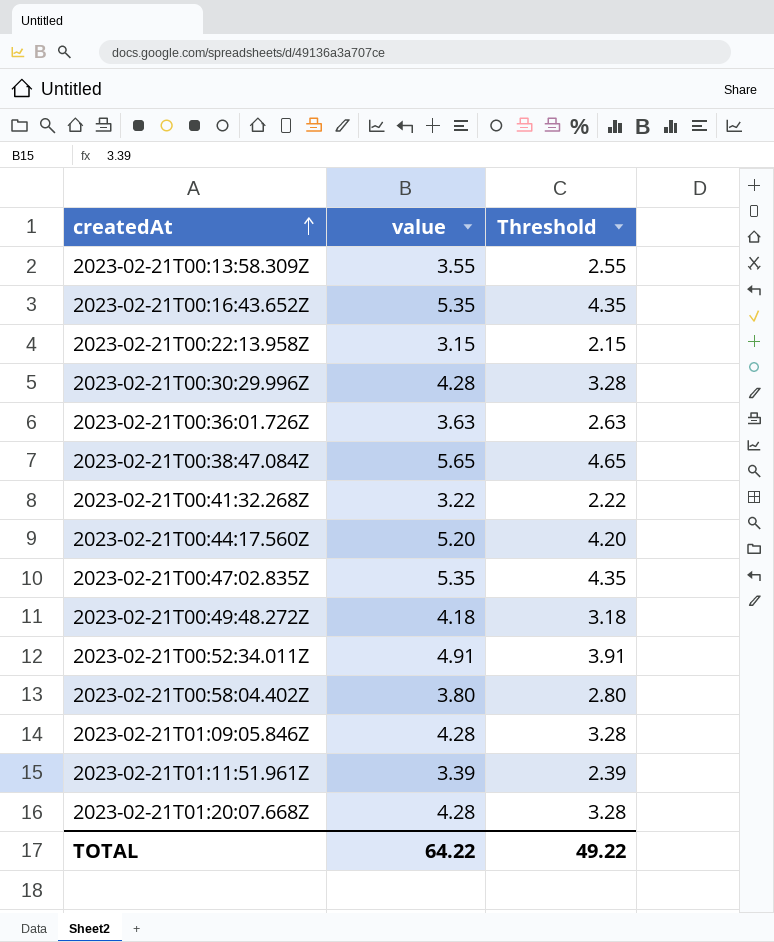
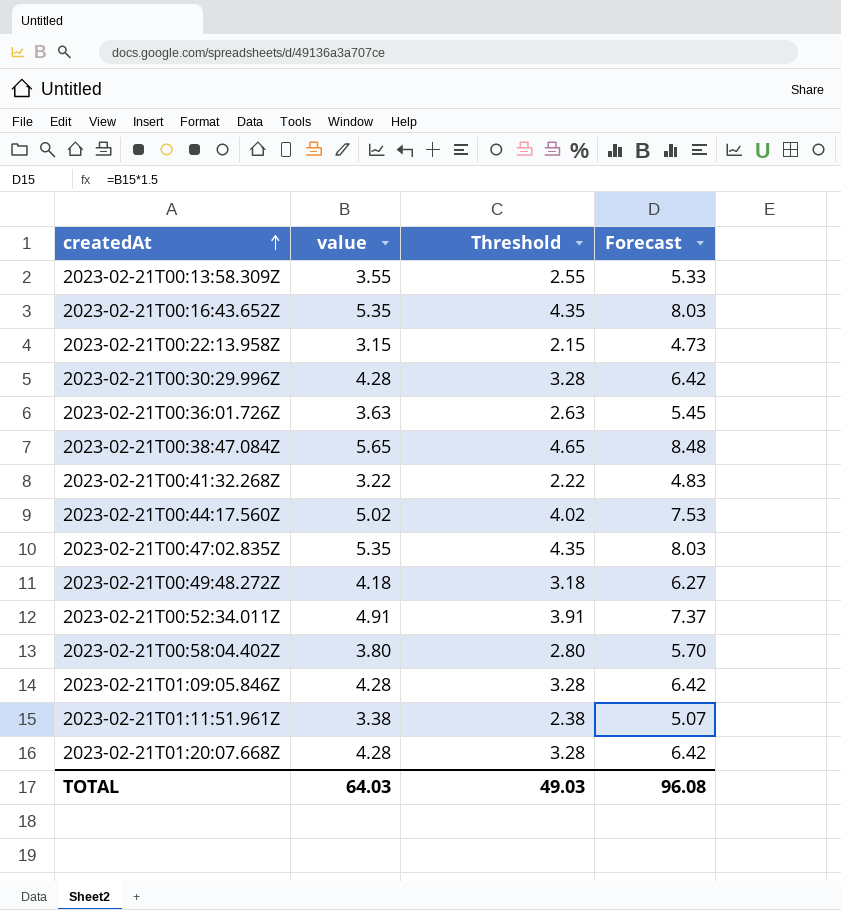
column Forecast | formula: none -> [value] * 1.5
2023-02-21T00:44:17.560Z | value: 5.20 -> 5.02
2023-02-21T00:44:17.560Z | Threshold: 4.20 -> 4.02
2023-02-21T01:11:51.961Z | value: 3.39 -> 3.38
2023-02-21T01:11:51.961Z | Threshold: 2.39 -> 2.38
TOTAL | value: 64.22 -> 64.03
TOTAL | Threshold: 49.22 -> 49.03

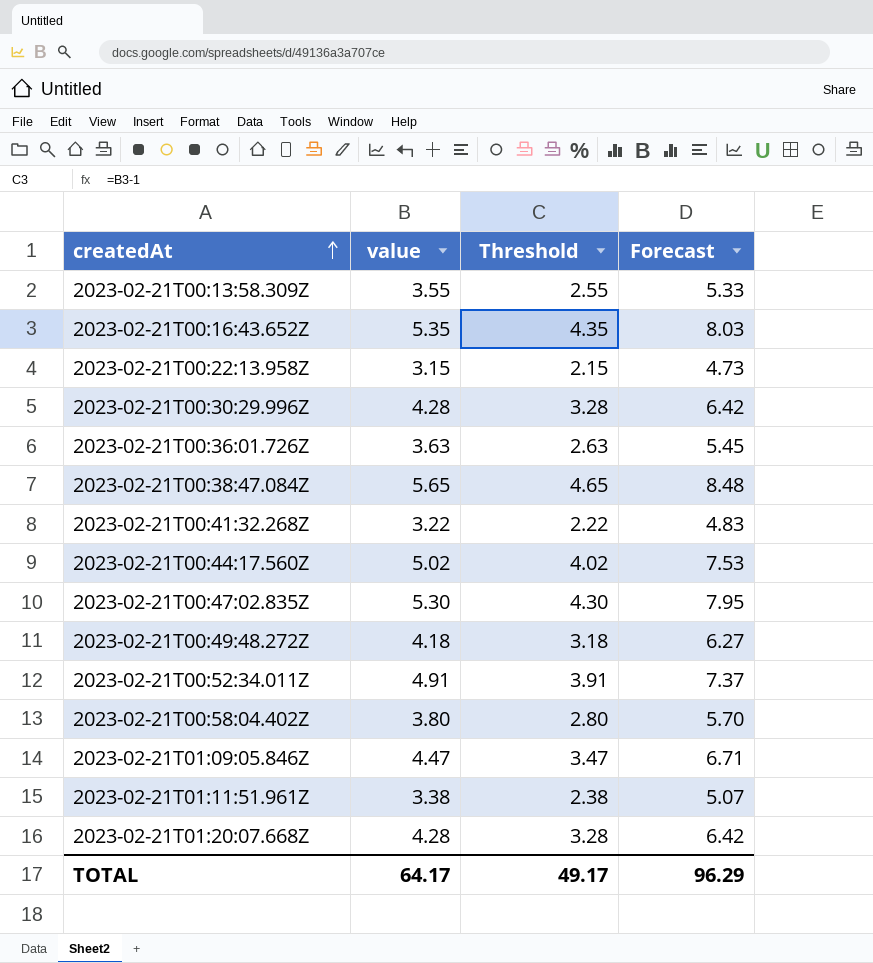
2023-02-21T00:47:02.835Z | value: 5.35 -> 5.30
2023-02-21T00:47:02.835Z | Threshold: 4.35 -> 4.30
2023-02-21T00:47:02.835Z | Forecast: 8.03 -> 7.95
2023-02-21T01:09:05.846Z | value: 4.28 -> 4.47
2023-02-21T01:09:05.846Z | Threshold: 3.28 -> 3.47
2023-02-21T01:09:05.846Z | Forecast: 6.42 -> 6.71
TOTAL | value: 64.03 -> 64.17
TOTAL | Threshold: 49.03 -> 49.17
TOTAL | Forecast: 96.08 -> 96.29

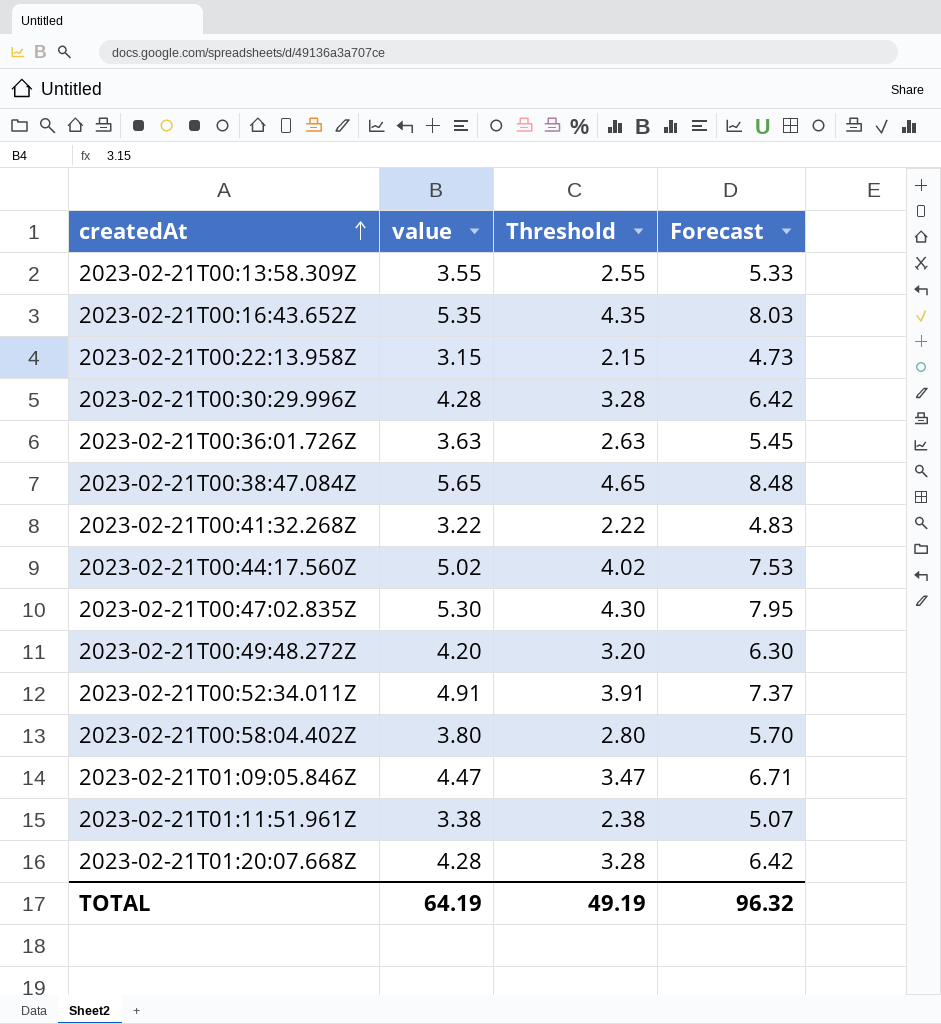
2023-02-21T00:49:48.272Z | value: 4.18 -> 4.20
2023-02-21T00:49:48.272Z | Threshold: 3.18 -> 3.20
2023-02-21T00:49:48.272Z | Forecast: 6.27 -> 6.30
TOTAL | value: 64.17 -> 64.19
TOTAL | Threshold: 49.17 -> 49.19
TOTAL | Forecast: 96.29 -> 96.32

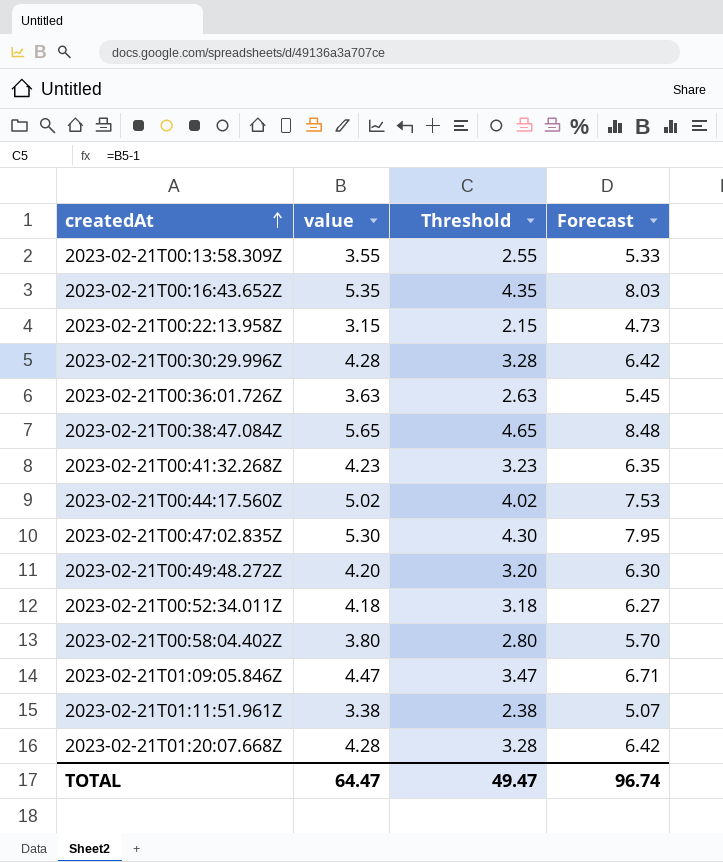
2023-02-21T00:41:32.268Z | value: 3.22 -> 4.23
2023-02-21T00:41:32.268Z | Threshold: 2.22 -> 3.23
2023-02-21T00:41:32.268Z | Forecast: 4.83 -> 6.35
2023-02-21T00:52:34.011Z | value: 4.91 -> 4.18
2023-02-21T00:52:34.011Z | Threshold: 3.91 -> 3.18
2023-02-21T00:52:34.011Z | Forecast: 7.37 -> 6.27
TOTAL | value: 64.19 -> 64.47
TOTAL | Threshold: 49.19 -> 49.47
TOTAL | Forecast: 96.32 -> 96.74

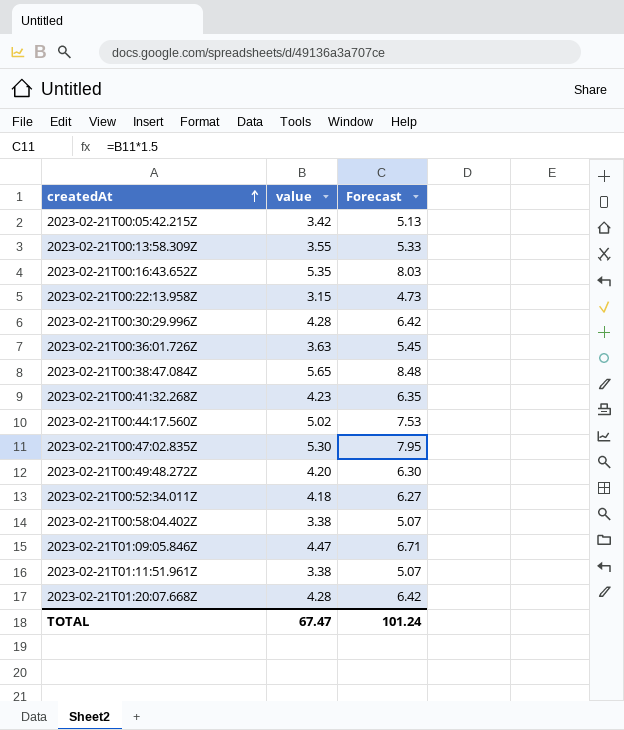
column Threshold | formula: [value] - 1 -> none
row 2023-02-21T00:05:42.215Z: none -> 3.42 | 5.13
2023-02-21T00:58:04.402Z | value: 3.80 -> 3.38
2023-02-21T00:58:04.402Z | Forecast: 5.70 -> 5.07
TOTAL | value: 64.47 -> 67.47
TOTAL | Forecast: 96.74 -> 101.24

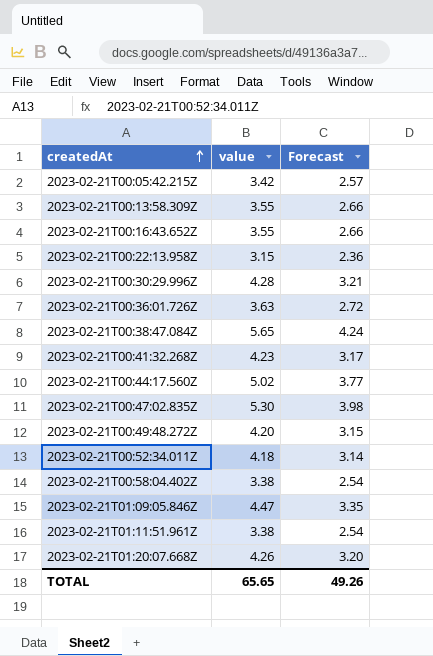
column Forecast | formula: [value] * 1.5 -> [value] * 0.75
2023-02-21T00:16:43.652Z | value: 5.35 -> 3.55
2023-02-21T01:20:07.668Z | value: 4.28 -> 4.26
TOTAL | value: 67.47 -> 65.65
TOTAL | Forecast: 101.24 -> 49.26

